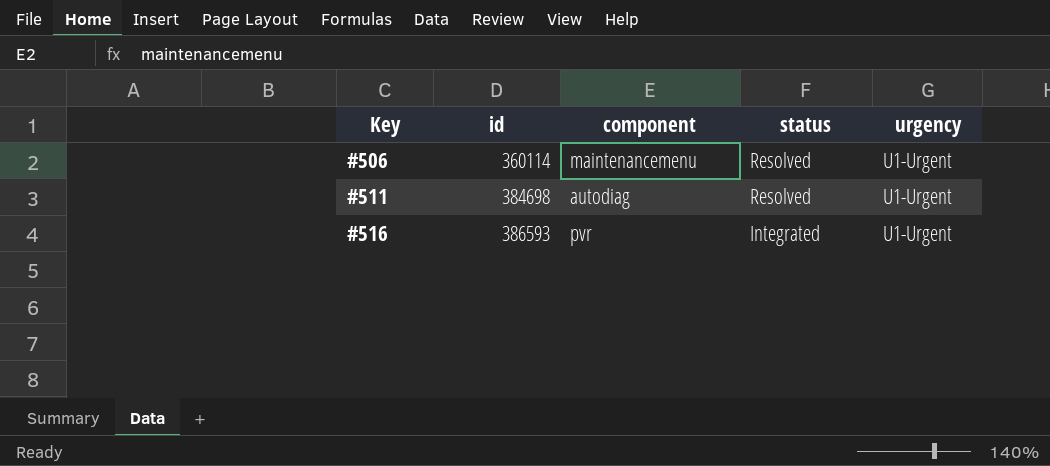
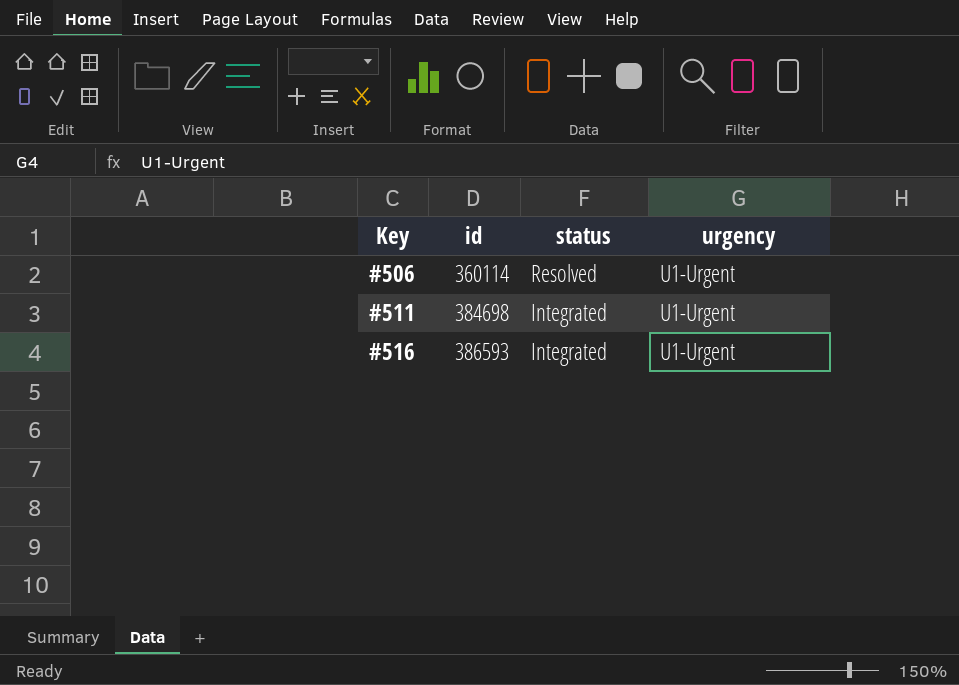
column component | position: 3 -> none
#511 | status: Resolved -> Integrated

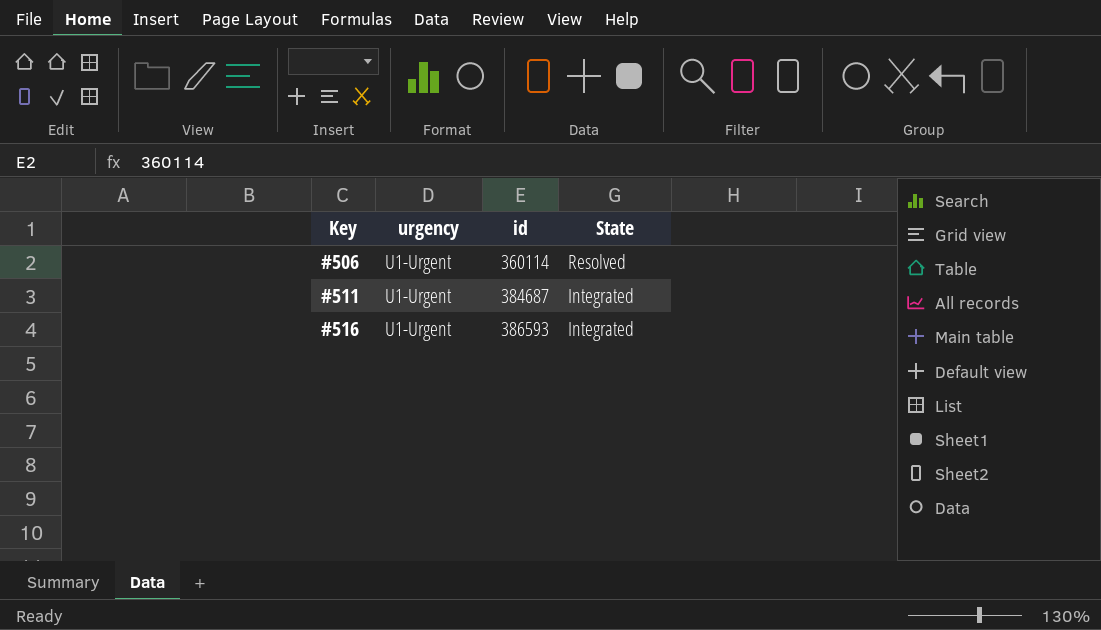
column urgency | position: 4 -> 2
column name: status -> State
#511 | id: 384698 -> 384687

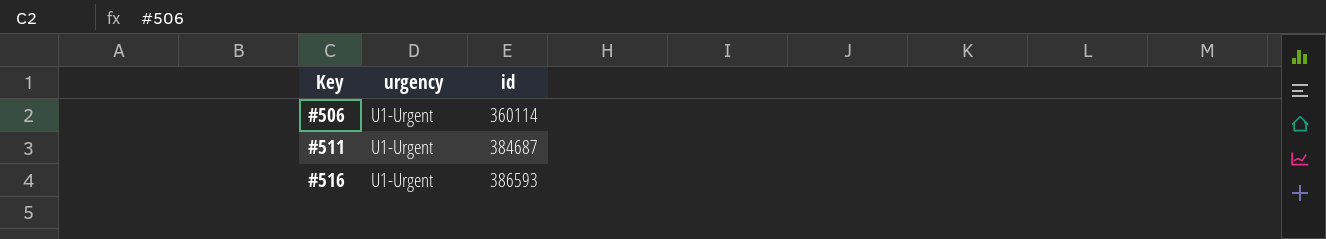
column State | position: 4 -> none

